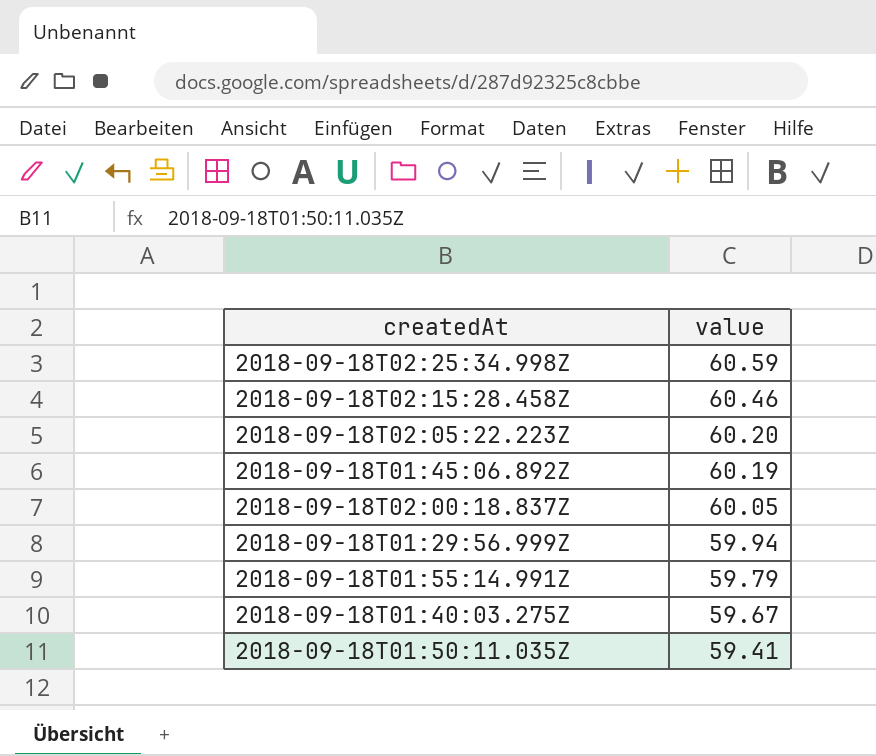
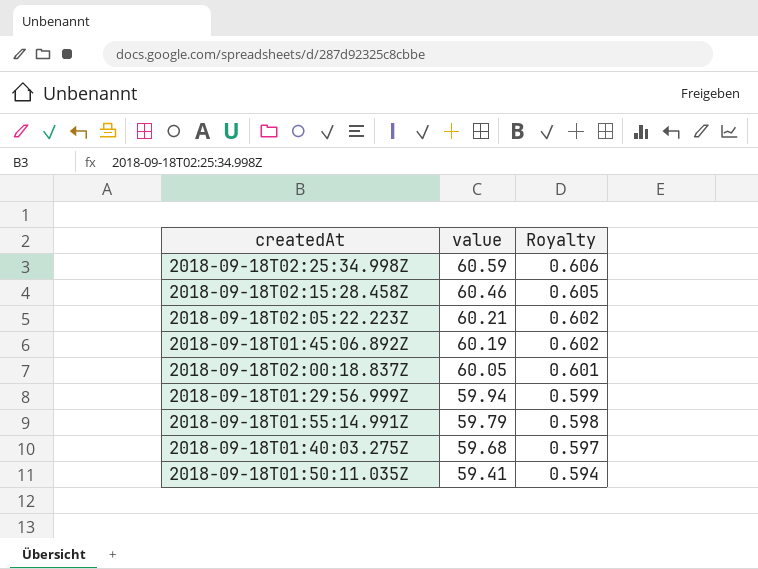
column Royalty | formula: none -> [value] * 0.01
2018-09-18T02:05:22.223Z | value: 60.20 -> 60.21
2018-09-18T01:40:03.275Z | value: 59.67 -> 59.68

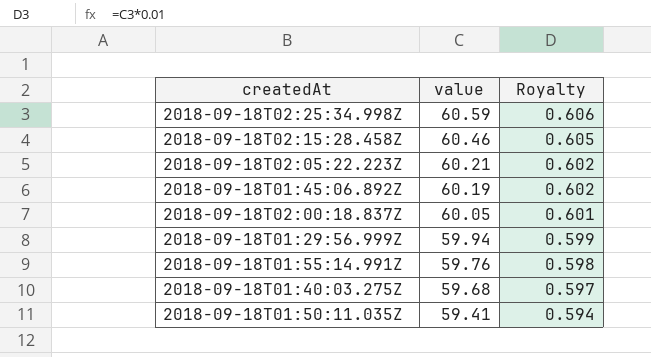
2018-09-18T01:55:14.991Z | value: 59.79 -> 59.76

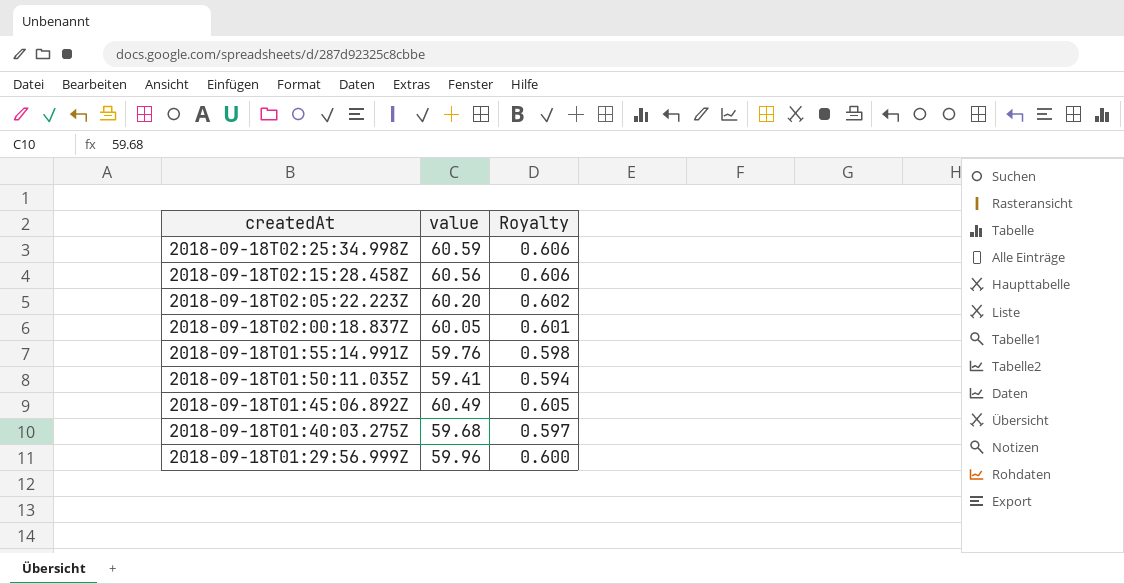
row order: value descending -> createdAt descending
2018-09-18T02:15:28.458Z | value: 60.46 -> 60.56
2018-09-18T02:15:28.458Z | Royalty: 0.605 -> 0.606
2018-09-18T02:05:22.223Z | value: 60.21 -> 60.20
2018-09-18T01:45:06.892Z | value: 60.19 -> 60.49
2018-09-18T01:45:06.892Z | Royalty: 0.602 -> 0.605
2018-09-18T01:29:56.999Z | value: 59.94 -> 59.96
2018-09-18T01:29:56.999Z | Royalty: 0.599 -> 0.600

